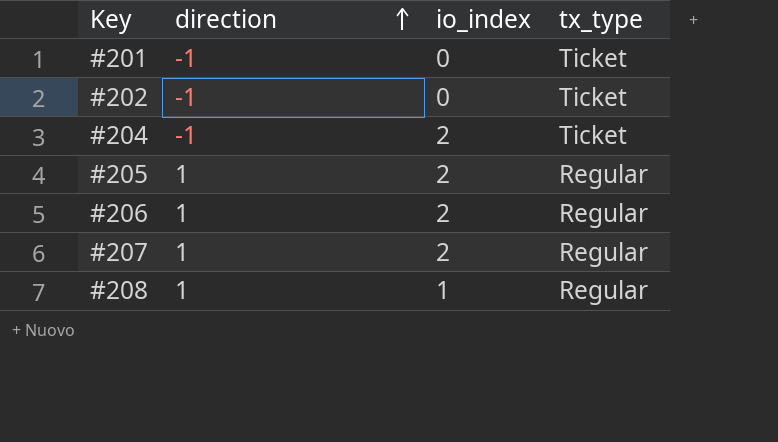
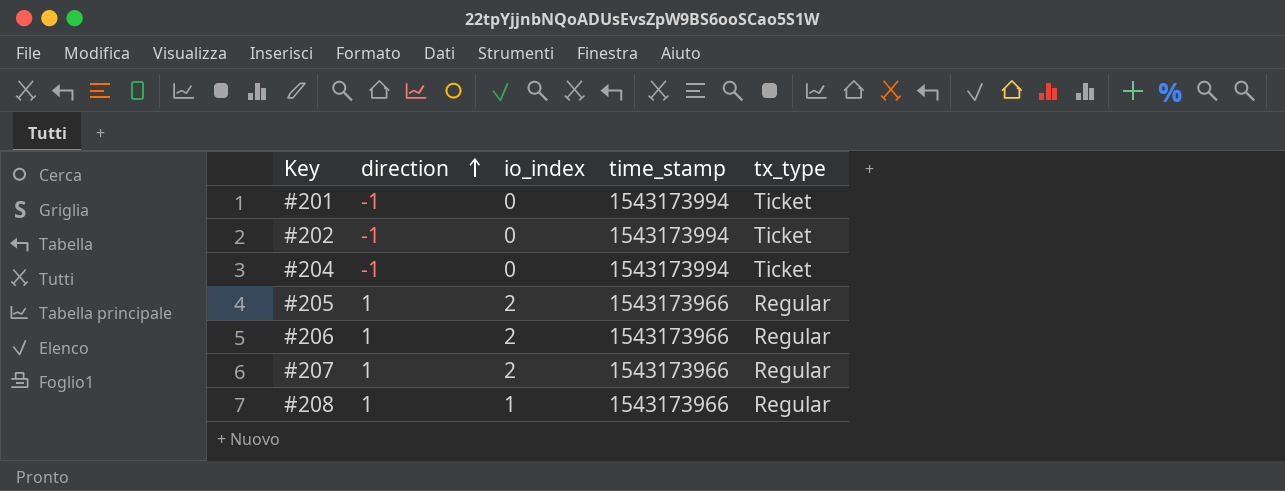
column time_stamp | position: none -> 4
#204 | io_index: 2 -> 0

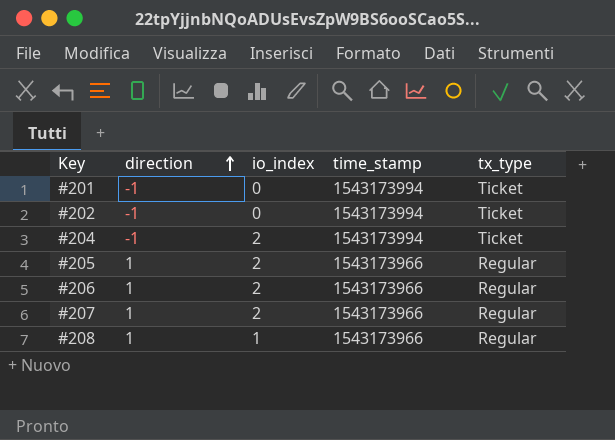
#204 | io_index: 0 -> 2

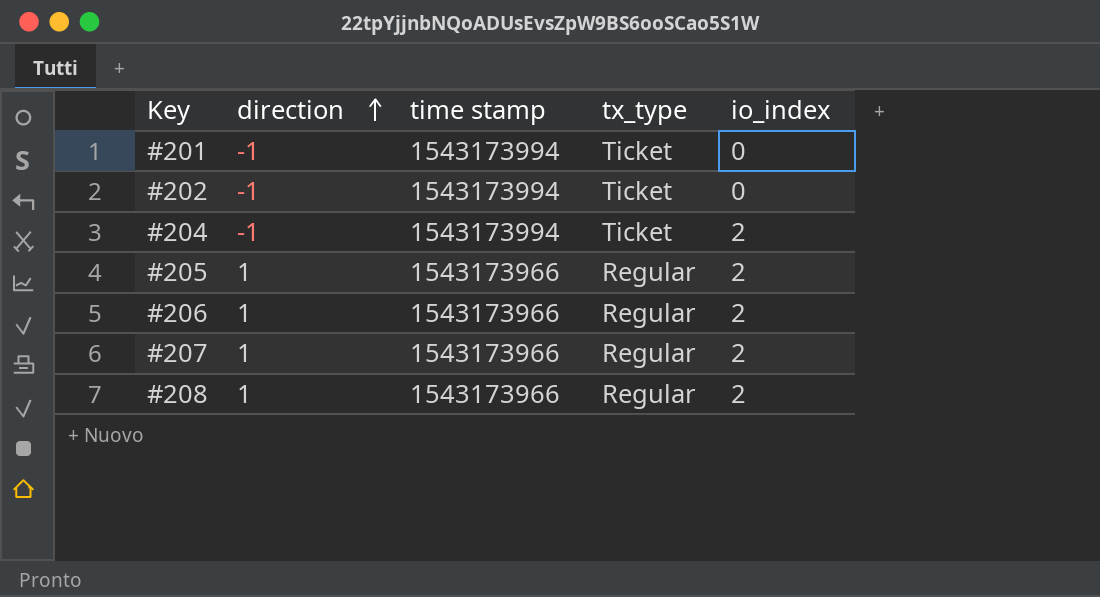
column name: time_stamp -> time stamp
column io_index | position: 3 -> 5
#208 | io_index: 1 -> 2

